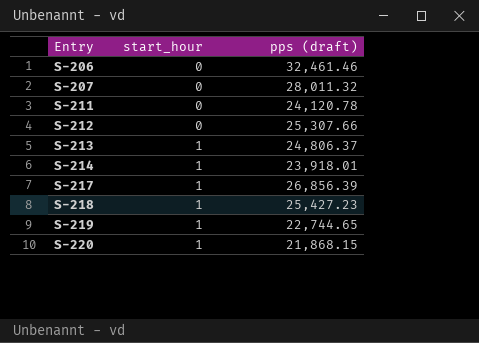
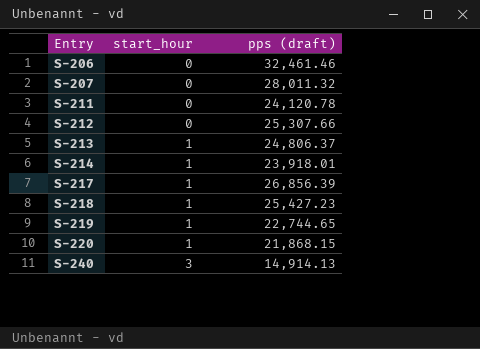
row S-240: none -> 3 | 14,914.13

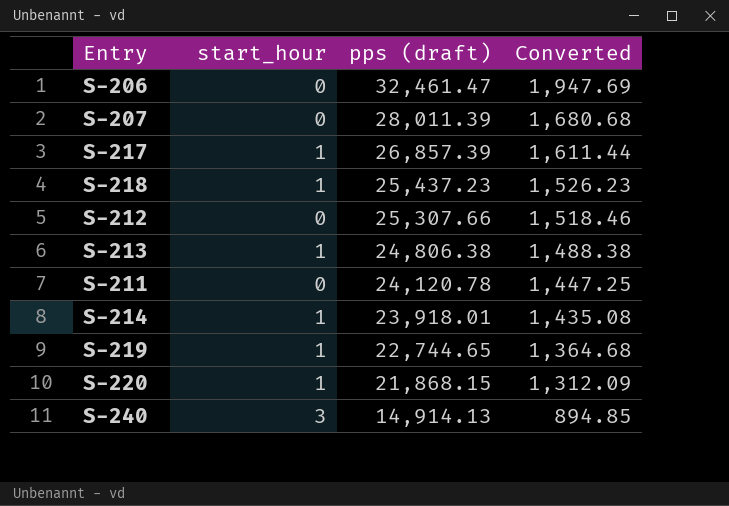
row order: Entry ascending -> pps (draft) descending
column Converted | formula: none -> [pps (draft)] * 0.06
S-206 | pps (draft): 32,461.46 -> 32,461.47
S-207 | pps (draft): 28,011.32 -> 28,011.39
S-217 | pps (draft): 26,856.39 -> 26,857.39
S-218 | pps (draft): 25,427.23 -> 25,437.23
S-213 | pps (draft): 24,806.37 -> 24,806.38

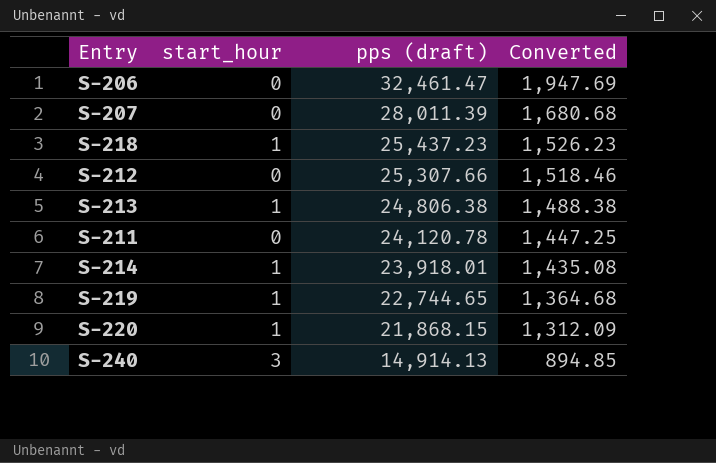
row S-217: 1 | 26,857.39 | 1,611.44 -> none

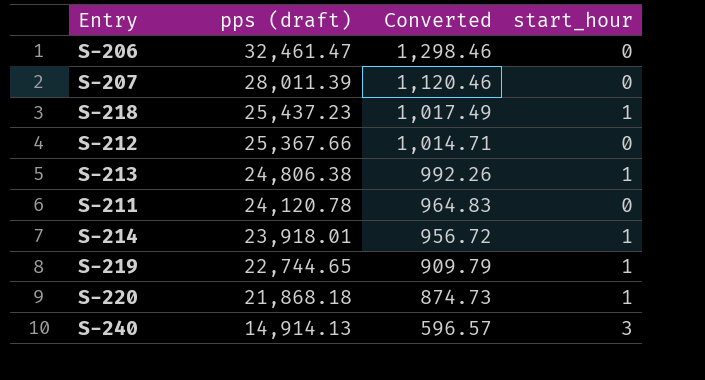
column Converted | formula: [pps (draft)] * 0.06 -> [pps (draft)] * 0.04
column start_hour | position: 2 -> 4
S-212 | pps (draft): 25,307.66 -> 25,367.66
S-220 | pps (draft): 21,868.15 -> 21,868.18

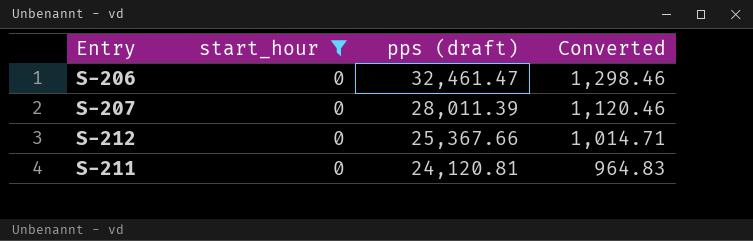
filter: none -> start_hour = 0
column start_hour | position: 4 -> 2
S-211 | pps (draft): 24,120.78 -> 24,120.81

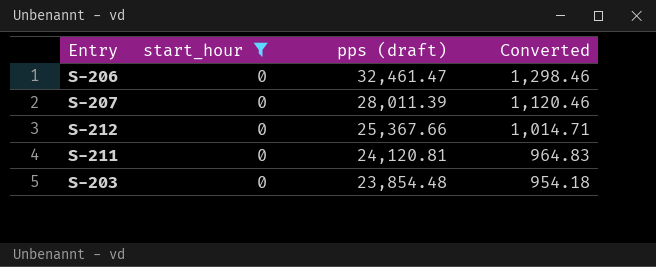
row S-203: none -> 0 | 23,854.48 | 954.18

